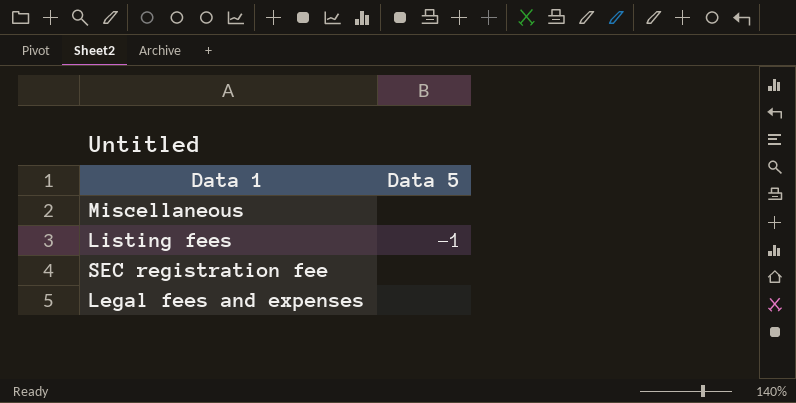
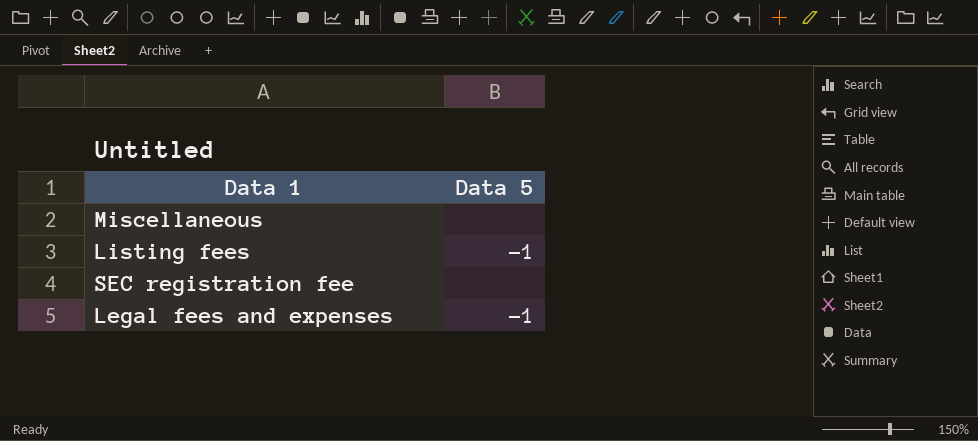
Legal fees and expenses | Data 5: none -> -1

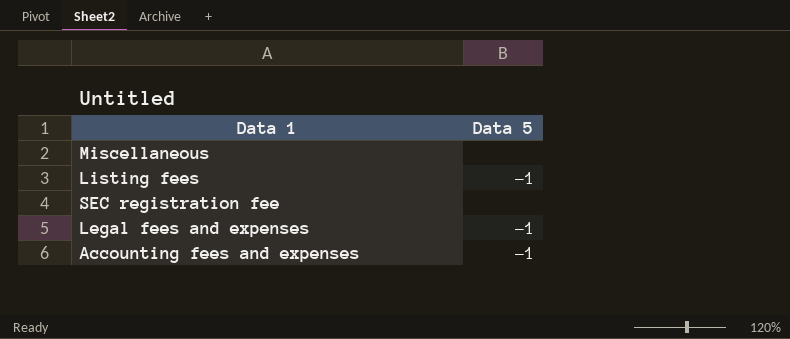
row Accounting fees and expenses: none -> -1

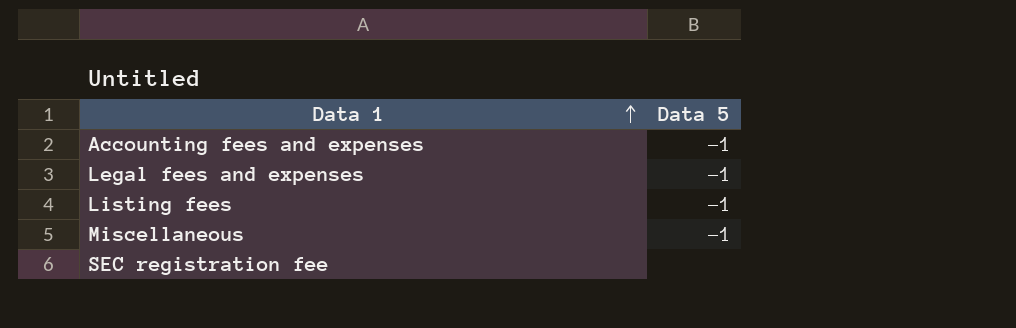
row order: none -> Data 1 ascending
Miscellaneous | Data 5: none -> -1

